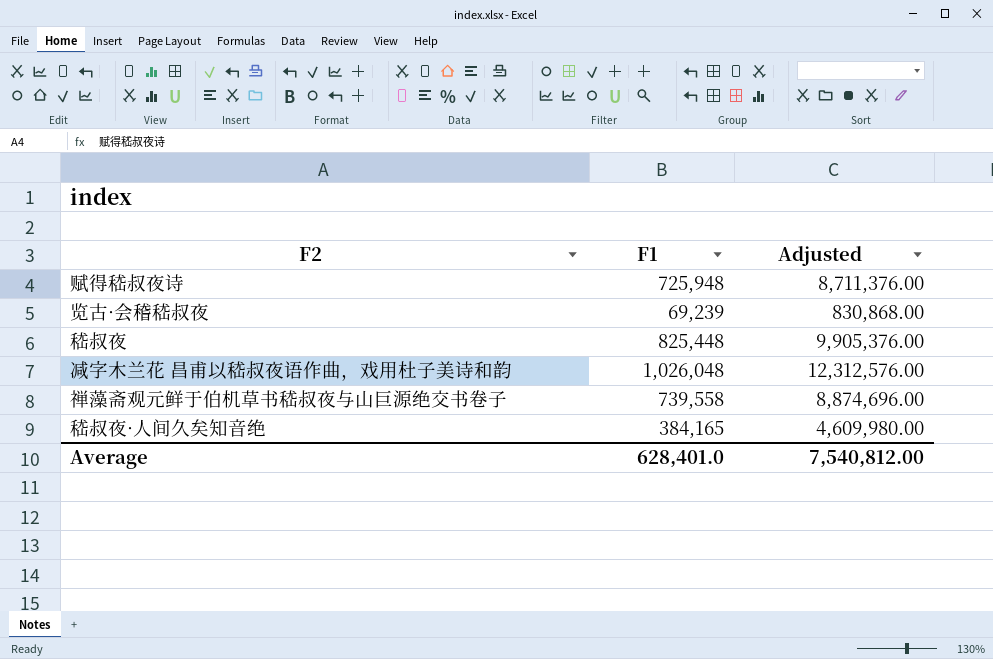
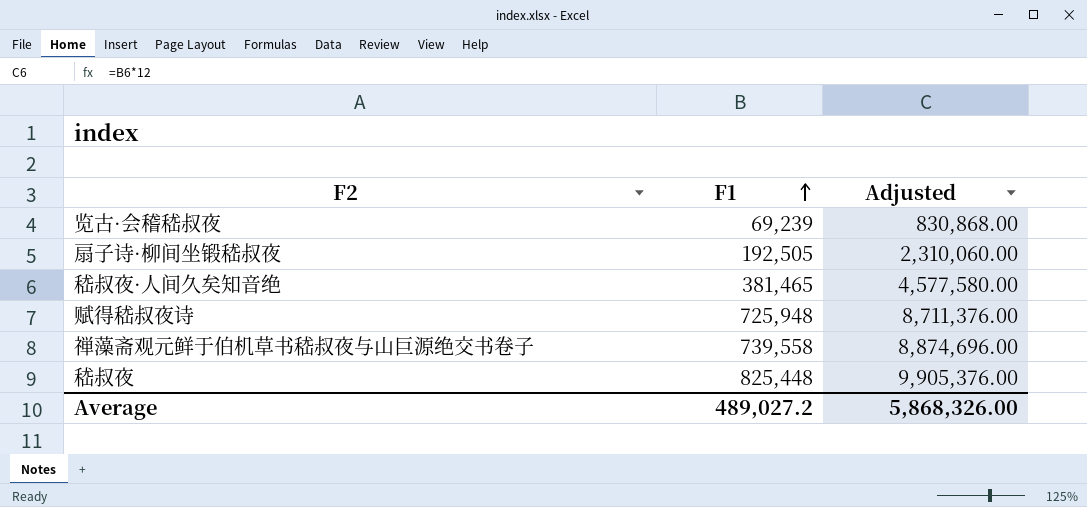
row order: none -> F1 ascending
row 减字木兰花 昌甫以嵇叔夜语作曲，戏用杜子美诗和韵: 1,026,048 | 12,312,576.00 -> none
row 扇子诗·柳间坐锻嵇叔夜: none -> 192,505 | 2,310,060.00
嵇叔夜·人间久矣知音绝 | F1: 384,165 -> 381,465
嵇叔夜·人间久矣知音绝 | Adjusted: 4,609,980.00 -> 4,577,580.00
Average | F1: 628,401.0 -> 489,027.2
Average | Adjusted: 7,540,812.00 -> 5,868,326.00

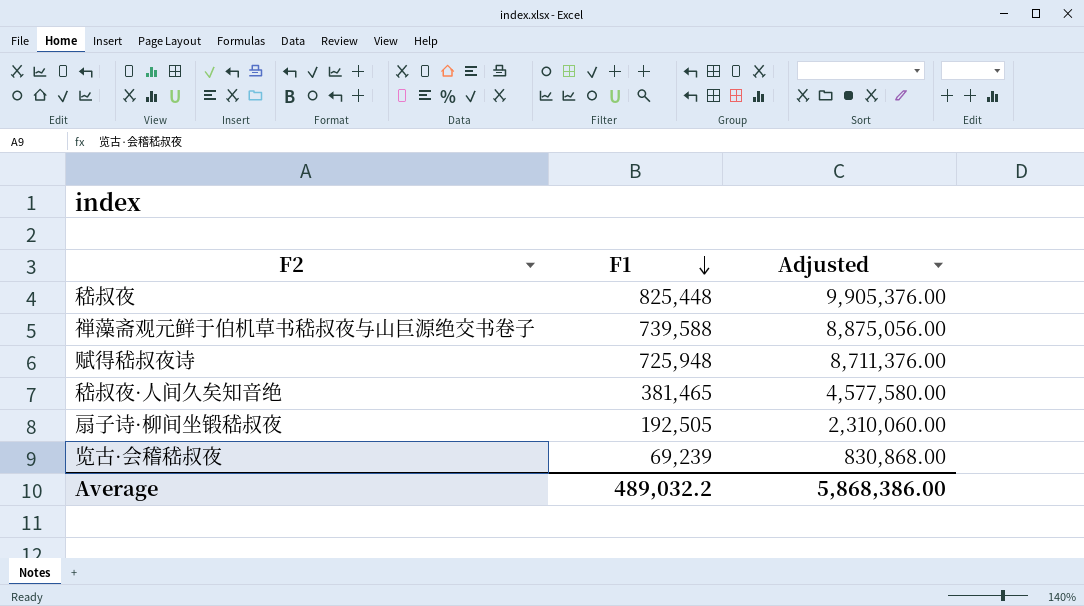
row order: F1 ascending -> F1 descending
禅藻斋观元鲜于伯机草书嵇叔夜与山巨源绝交书卷子 | F1: 739,558 -> 739,588
禅藻斋观元鲜于伯机草书嵇叔夜与山巨源绝交书卷子 | Adjusted: 8,874,696.00 -> 8,875,056.00
Average | F1: 489,027.2 -> 489,032.2
Average | Adjusted: 5,868,326.00 -> 5,868,386.00

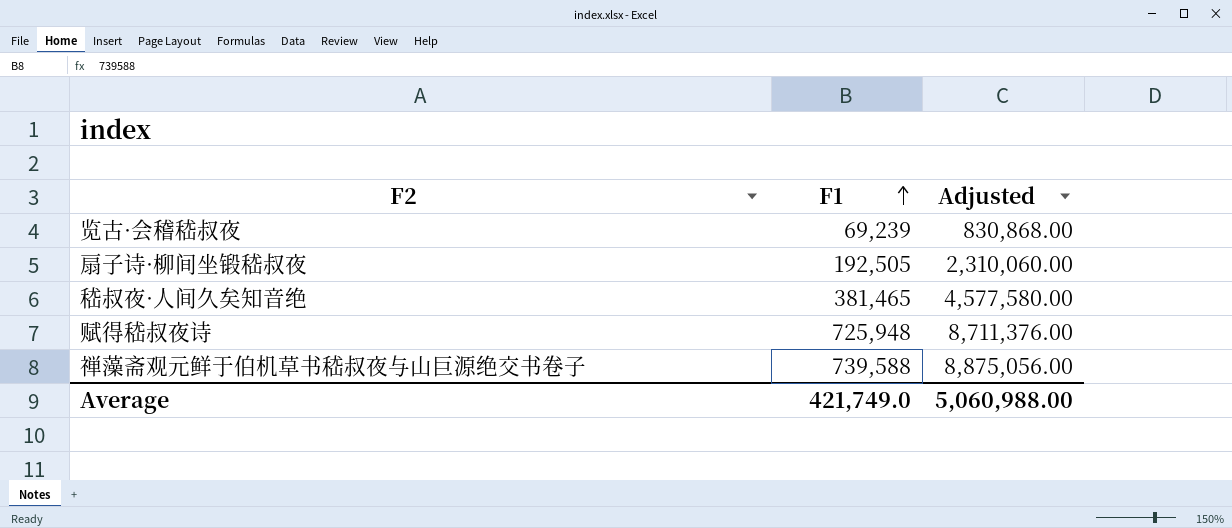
row order: F1 descending -> F1 ascending
row 嵇叔夜: 825,448 | 9,905,376.00 -> none
Average | F1: 489,032.2 -> 421,749.0
Average | Adjusted: 5,868,386.00 -> 5,060,988.00

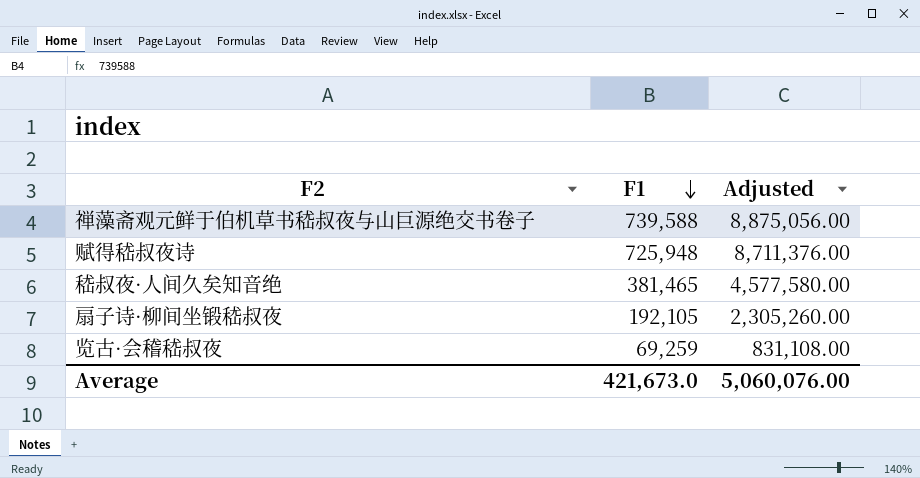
row order: F1 ascending -> F1 descending
扇子诗·柳间坐锻嵇叔夜 | F1: 192,505 -> 192,105
扇子诗·柳间坐锻嵇叔夜 | Adjusted: 2,310,060.00 -> 2,305,260.00
览古·会稽嵇叔夜 | F1: 69,239 -> 69,259
览古·会稽嵇叔夜 | Adjusted: 830,868.00 -> 831,108.00
Average | F1: 421,749.0 -> 421,673.0
Average | Adjusted: 5,060,988.00 -> 5,060,076.00

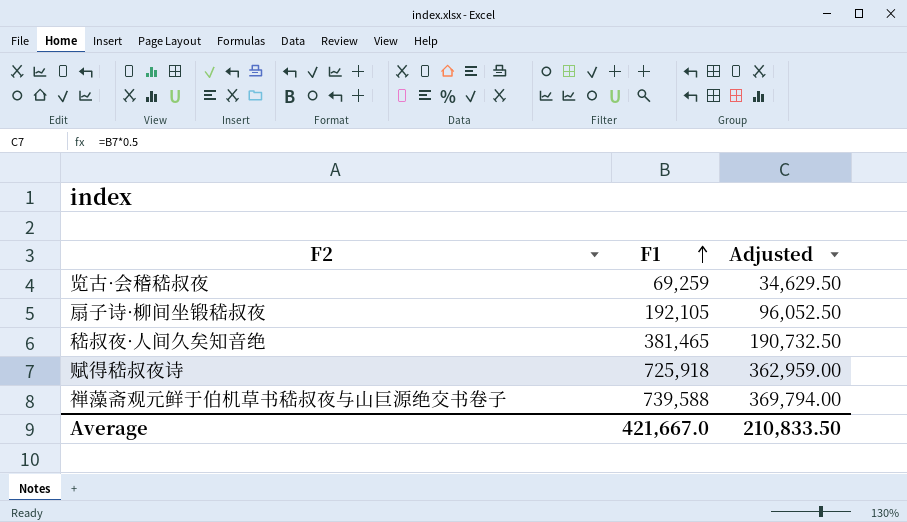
row order: F1 descending -> F1 ascending
column Adjusted | formula: [F1] * 12 -> [F1] * 0.5
赋得嵇叔夜诗 | F1: 725,948 -> 725,918
Average | F1: 421,673.0 -> 421,667.0
Average | Adjusted: 5,060,076.00 -> 210,833.50

